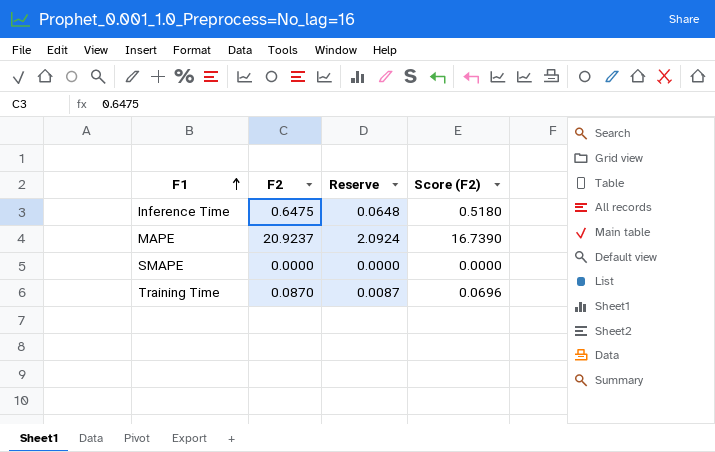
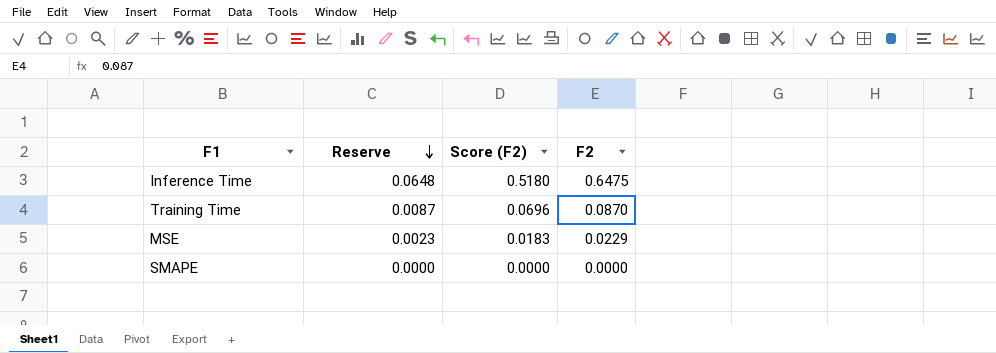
row order: F1 ascending -> Reserve descending
column F2 | position: 2 -> 4
row MAPE: 20.9237 | 2.0924 | 16.7390 -> none
row MSE: none -> 0.0023 | 0.0183 | 0.0229

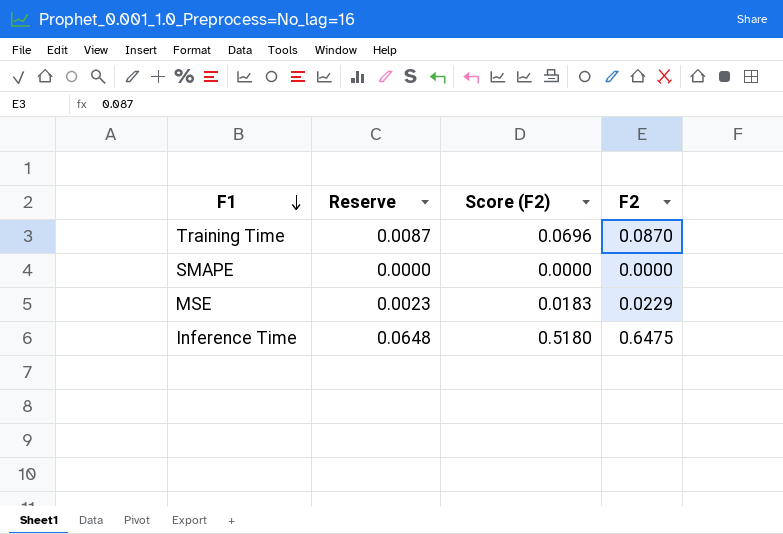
row order: Reserve descending -> F1 descending

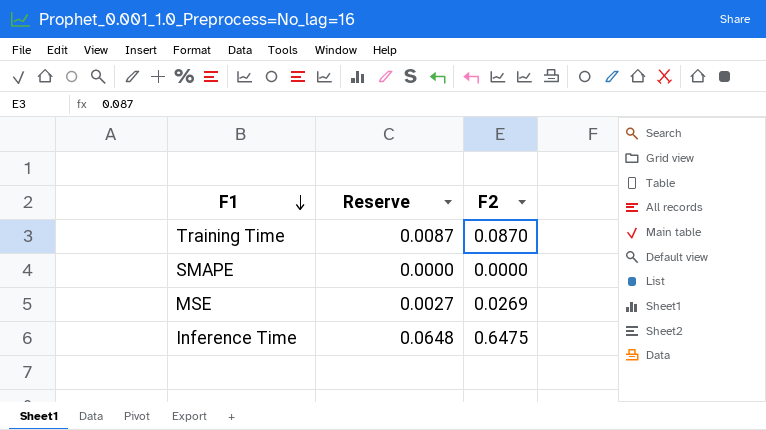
column Score (F2) | formula: [F2] * 0.8 -> none
MSE | Reserve: 0.0023 -> 0.0027
MSE | F2: 0.0229 -> 0.0269

